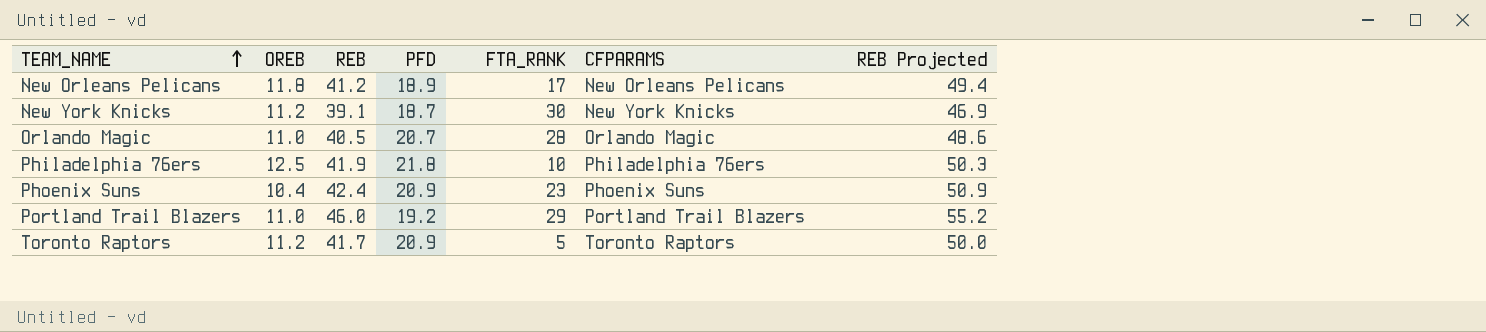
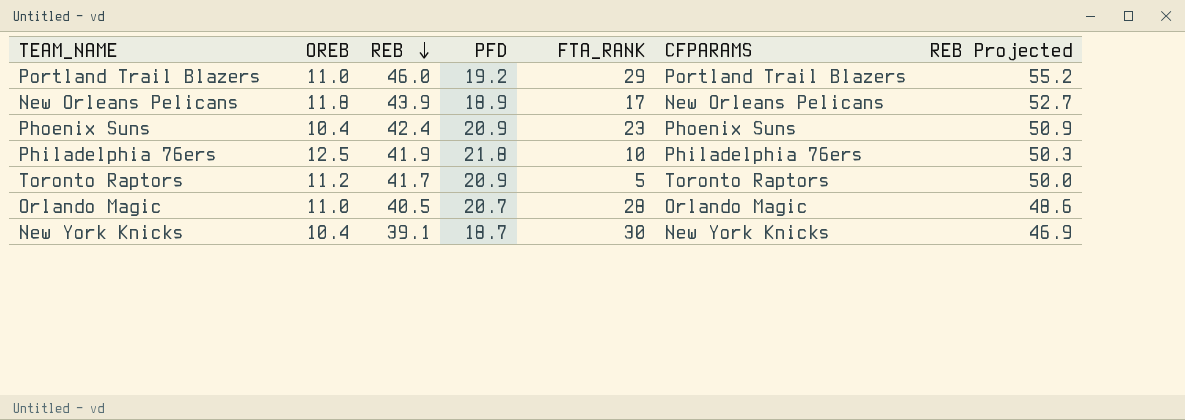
row order: TEAM_NAME ascending -> REB descending
New Orleans Pelicans | REB: 41.2 -> 43.9
New Orleans Pelicans | REB Projected: 49.4 -> 52.7
New York Knicks | OREB: 11.2 -> 10.4

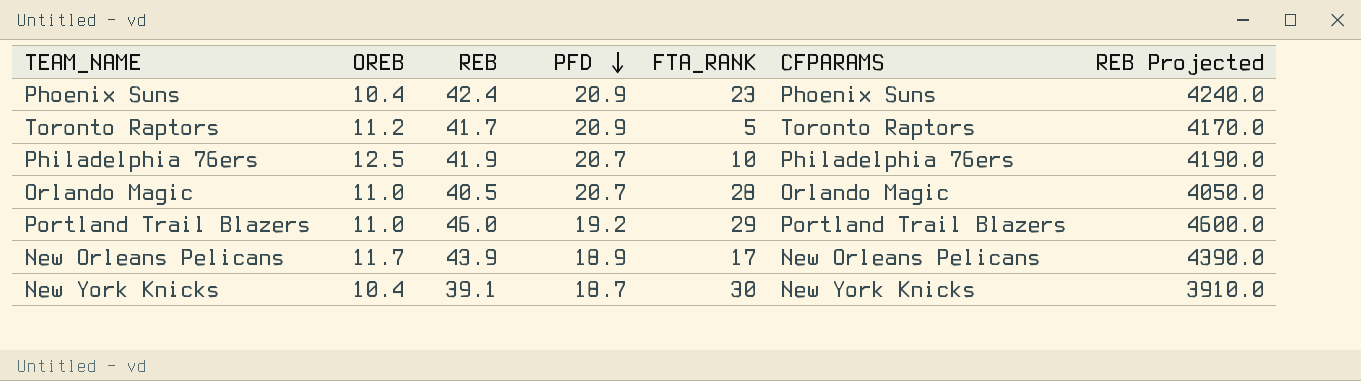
row order: REB descending -> PFD descending
column REB Projected | formula: [REB] * 1.2 -> [REB] * 100
Philadelphia 76ers | PFD: 21.8 -> 20.7
New Orleans Pelicans | OREB: 11.8 -> 11.7

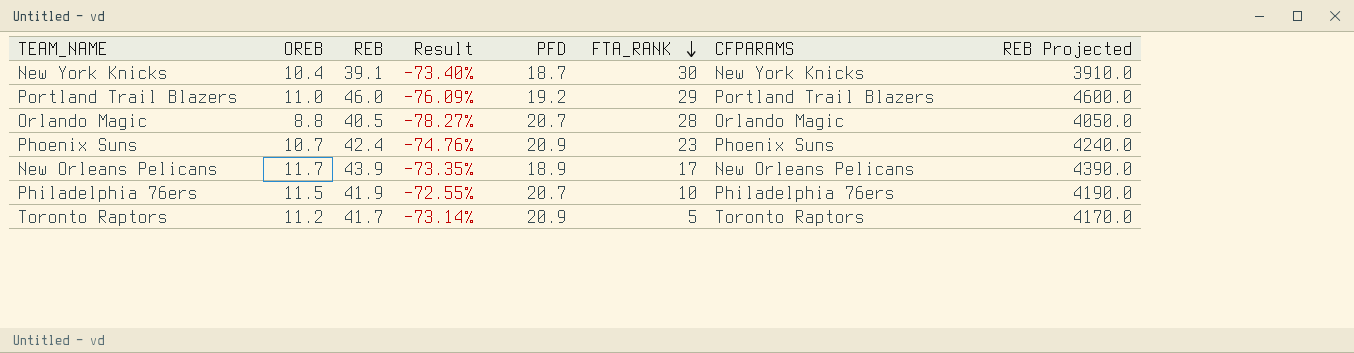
row order: PFD descending -> FTA_RANK descending
column Result | formula: none -> ([OREB] - [REB]) / [REB]
Orlando Magic | OREB: 11.0 -> 8.8
Phoenix Suns | OREB: 10.4 -> 10.7
Philadelphia 76ers | OREB: 12.5 -> 11.5

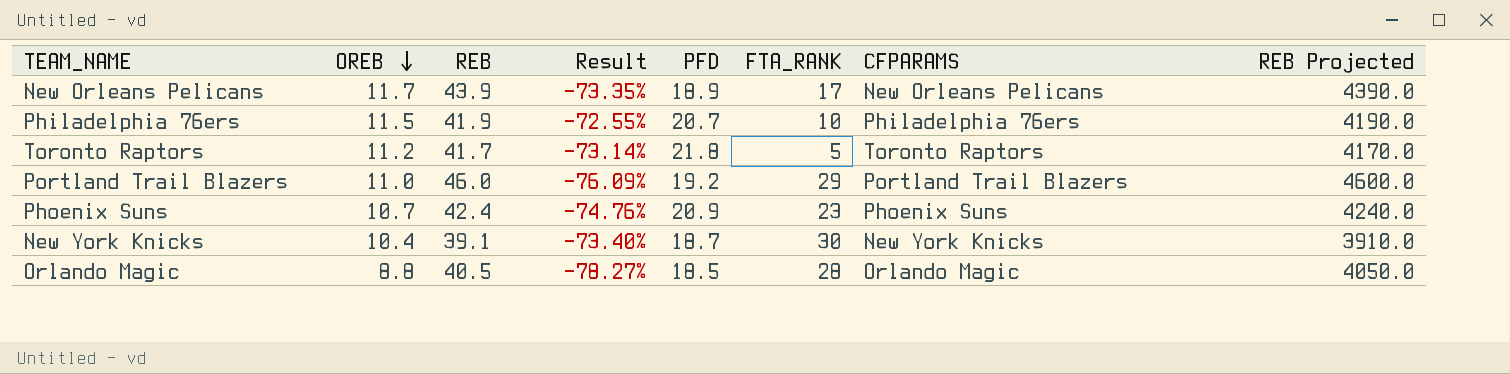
row order: FTA_RANK descending -> OREB descending
Toronto Raptors | PFD: 20.9 -> 21.8
Orlando Magic | PFD: 20.7 -> 18.5

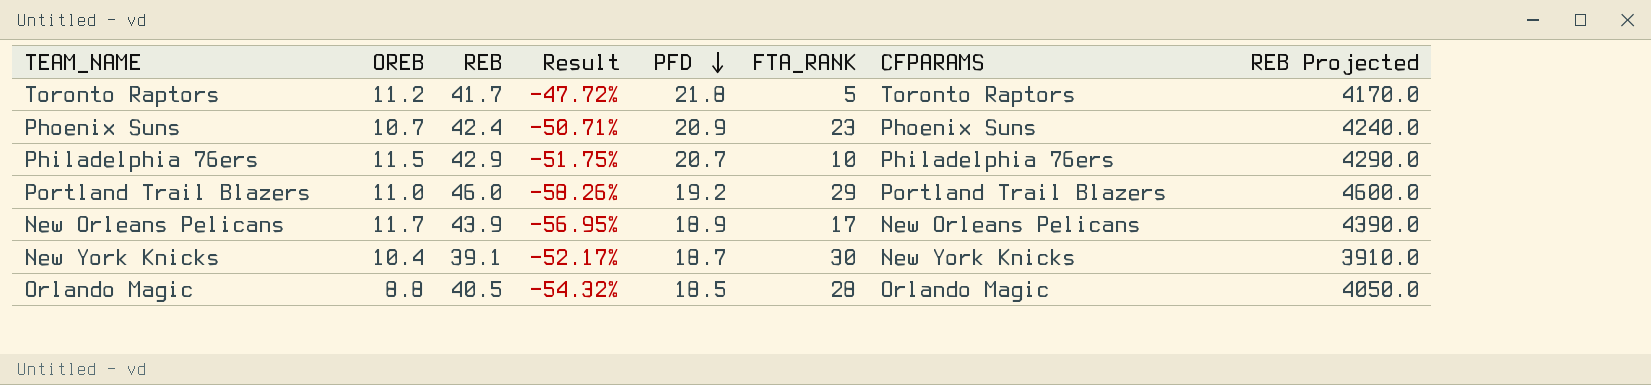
row order: OREB descending -> PFD descending
column Result | formula: ([OREB] - [REB]) / [REB] -> ([PFD] - [REB]) / [REB]
Philadelphia 76ers | REB: 41.9 -> 42.9
Philadelphia 76ers | REB Projected: 4190.0 -> 4290.0

